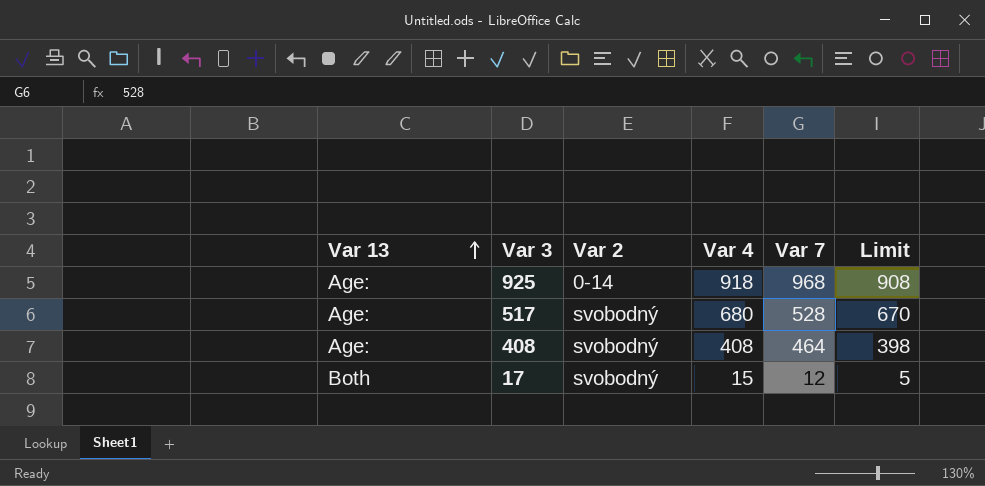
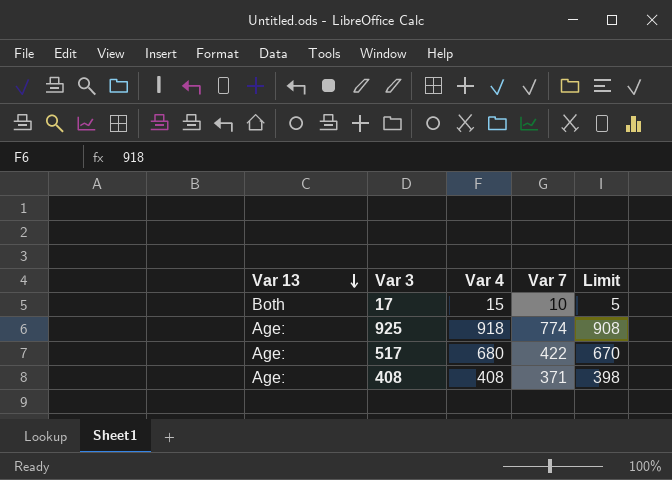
row order: Var 13 ascending -> Var 13 descending
column Var 2 | position: 3 -> none
17 | Var 7: 12 -> 10
925 | Var 7: 968 -> 774
517 | Var 7: 528 -> 422
408 | Var 7: 464 -> 371

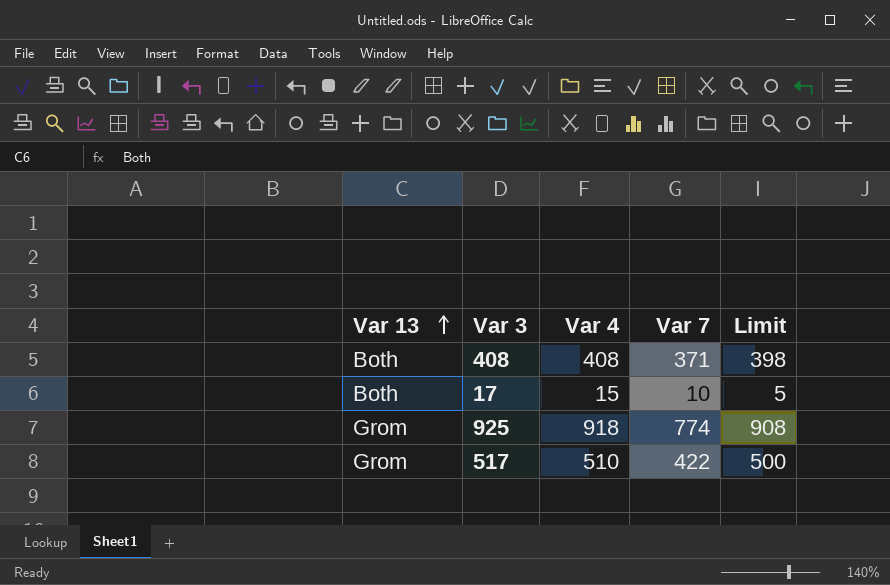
row order: Var 13 descending -> Var 13 ascending
408 | Var 13: Age: -> Both
925 | Var 13: Age: -> Grom
517 | Var 13: Age: -> Grom
517 | Var 4: 680 -> 510
517 | Limit: 670 -> 500

